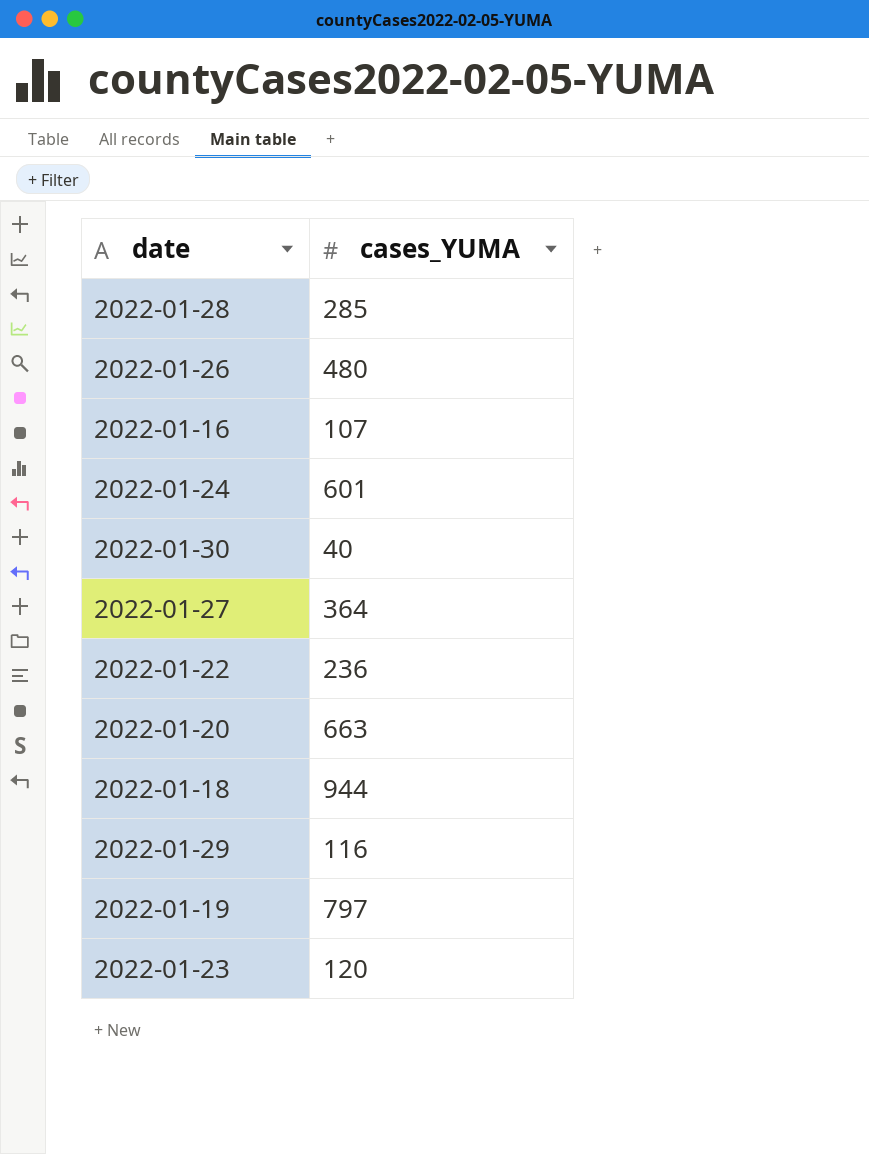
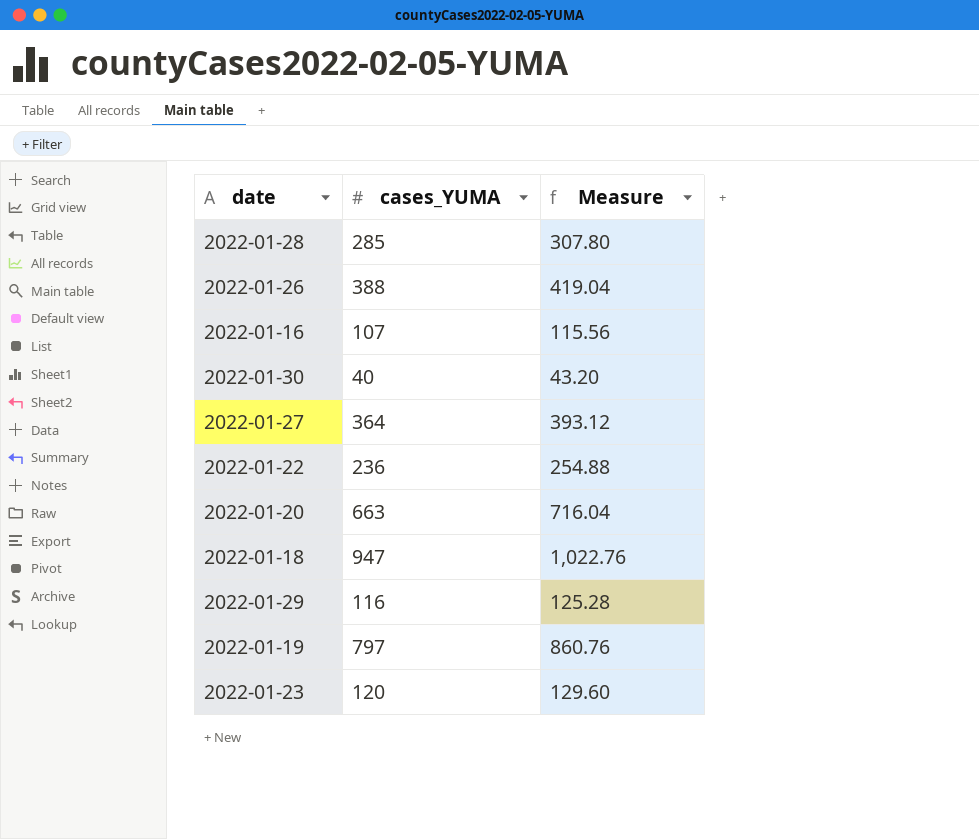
column Measure | formula: none -> [cases_YUMA] * 1.08
row 2022-01-24: 601 -> none
2022-01-26 | cases_YUMA: 480 -> 388
2022-01-18 | cases_YUMA: 944 -> 947

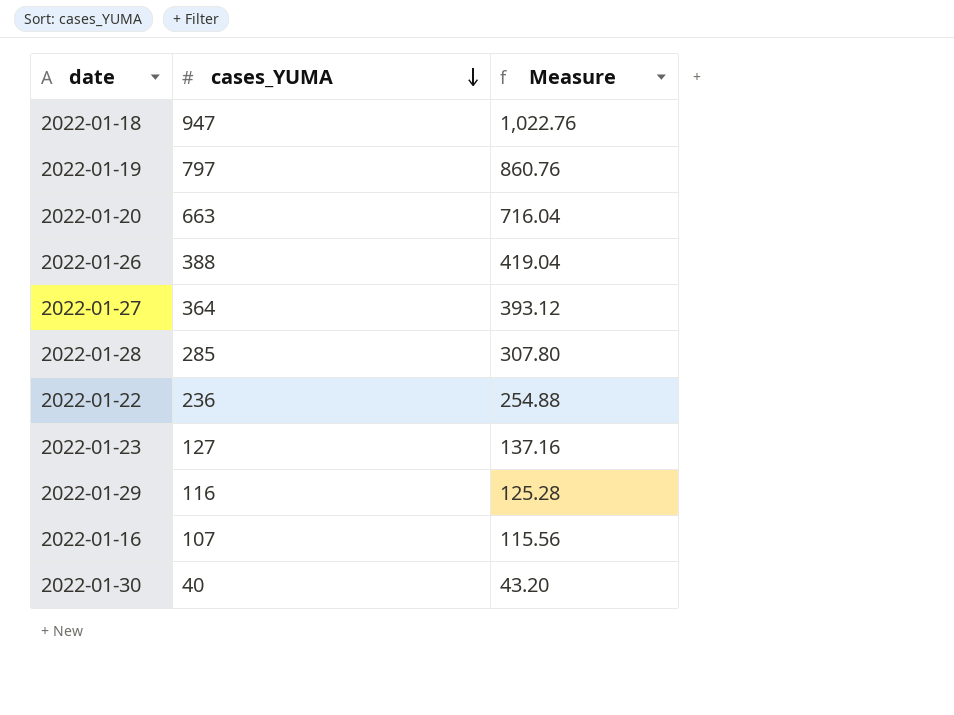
row order: none -> cases_YUMA descending
2022-01-23 | cases_YUMA: 120 -> 127
2022-01-23 | Measure: 129.60 -> 137.16

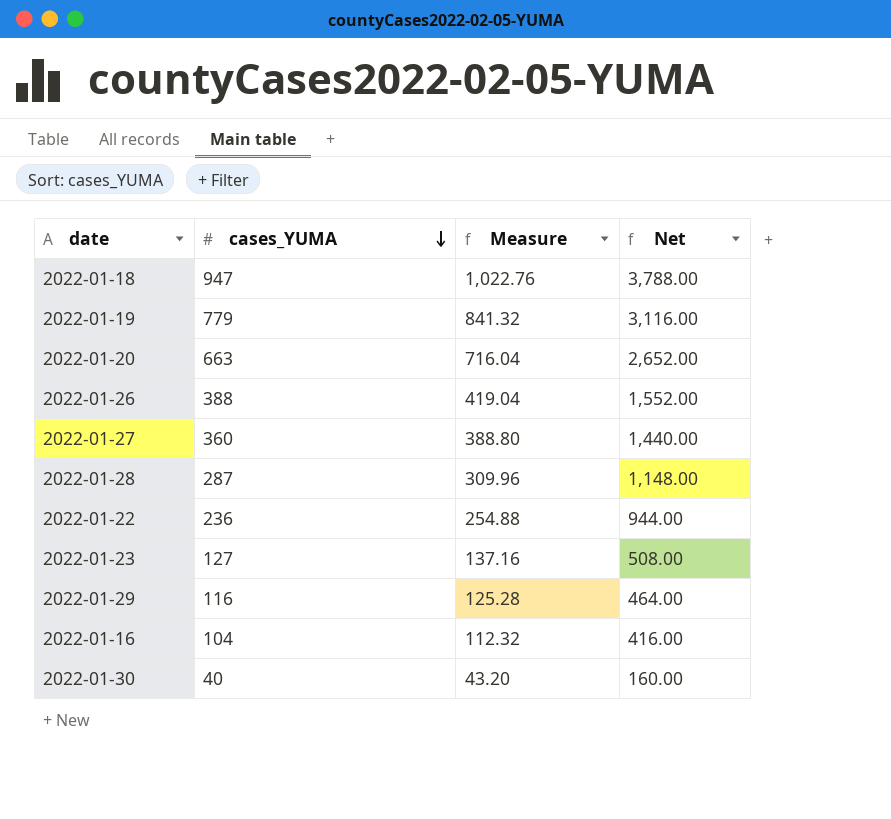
column Net | formula: none -> [cases_YUMA] * 4
2022-01-19 | cases_YUMA: 797 -> 779
2022-01-19 | Measure: 860.76 -> 841.32
2022-01-27 | cases_YUMA: 364 -> 360
2022-01-27 | Measure: 393.12 -> 388.80
2022-01-28 | cases_YUMA: 285 -> 287
2022-01-28 | Measure: 307.80 -> 309.96
2022-01-16 | cases_YUMA: 107 -> 104
2022-01-16 | Measure: 115.56 -> 112.32

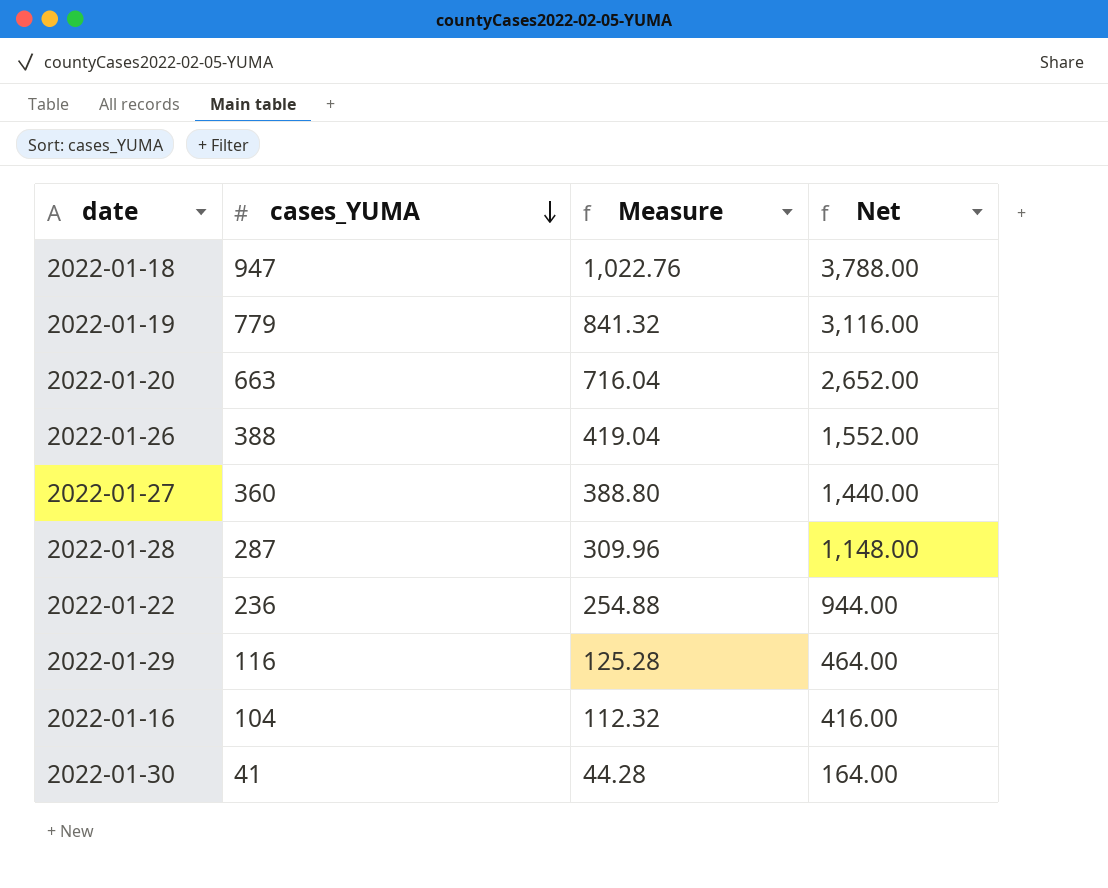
row 2022-01-23: 127 | 137.16 | 508.00 -> none
2022-01-30 | cases_YUMA: 40 -> 41
2022-01-30 | Measure: 43.20 -> 44.28
2022-01-30 | Net: 160.00 -> 164.00

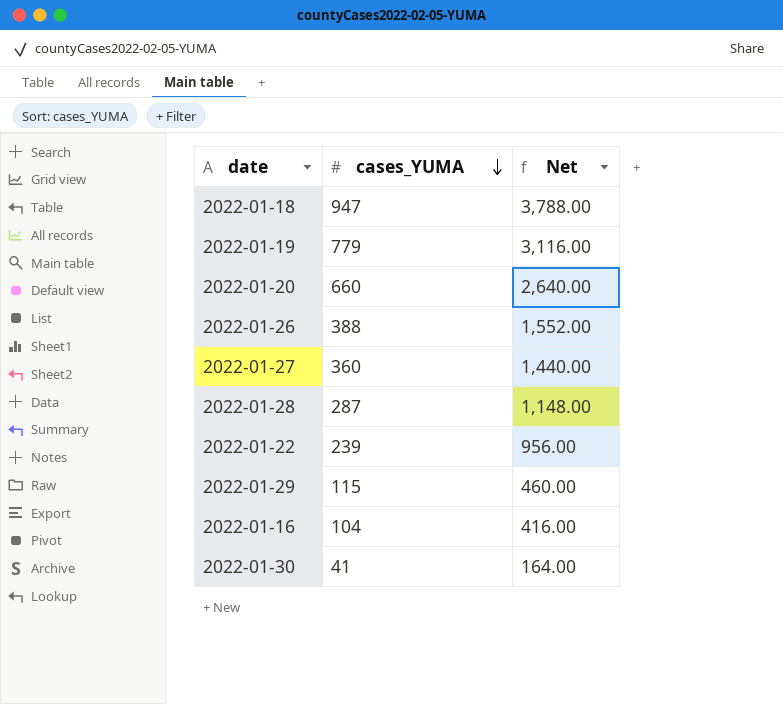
column Measure | formula: [cases_YUMA] * 1.08 -> none
2022-01-20 | cases_YUMA: 663 -> 660
2022-01-20 | Net: 2,652.00 -> 2,640.00
2022-01-22 | cases_YUMA: 236 -> 239
2022-01-22 | Net: 944.00 -> 956.00
2022-01-29 | cases_YUMA: 116 -> 115
2022-01-29 | Net: 464.00 -> 460.00

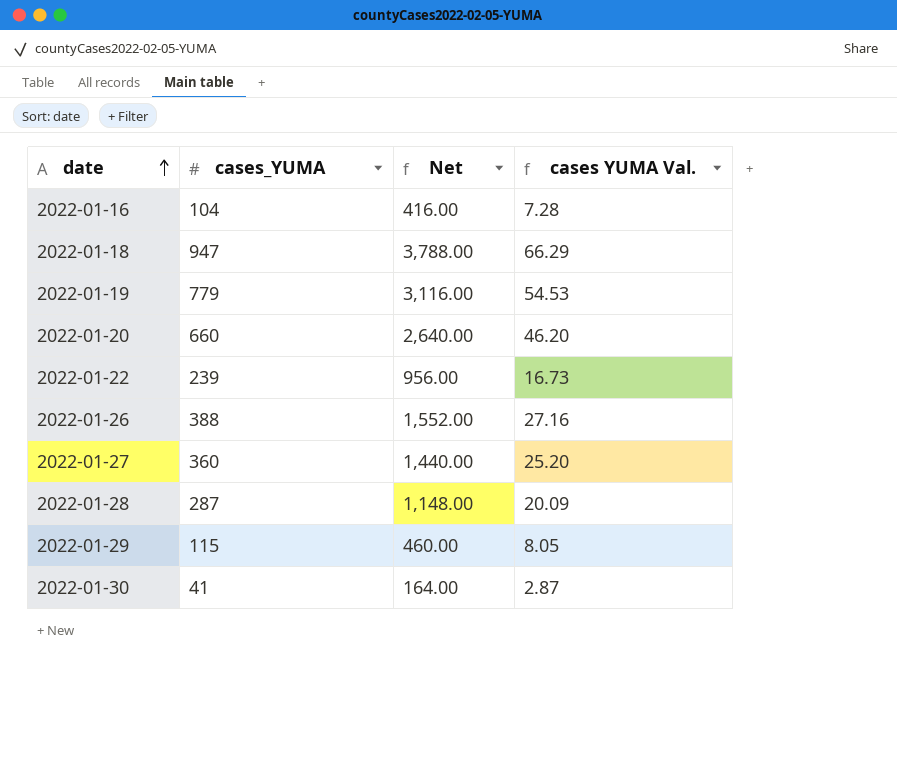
row order: cases_YUMA descending -> date ascending
column cases YUMA Val. | formula: none -> [cases_YUMA] * 0.07

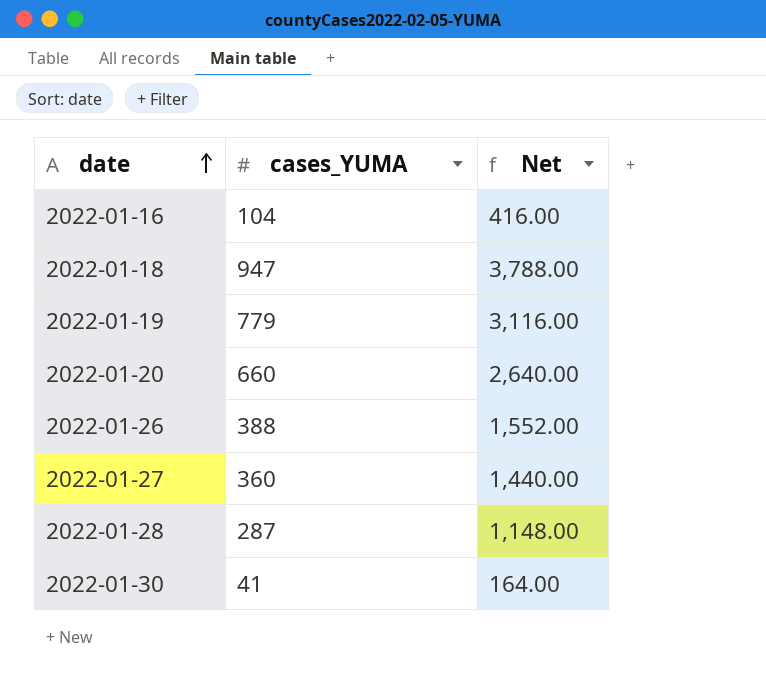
column cases YUMA Val. | formula: [cases_YUMA] * 0.07 -> none
row 2022-01-22: 239 | 956.00 | 16.73 -> none
row 2022-01-29: 115 | 460.00 | 8.05 -> none

